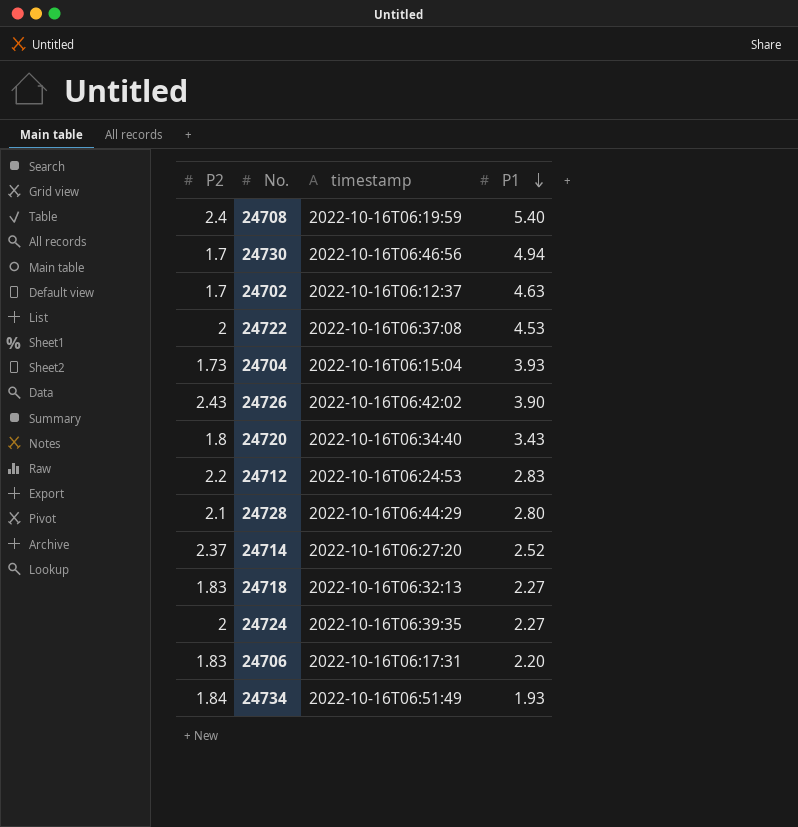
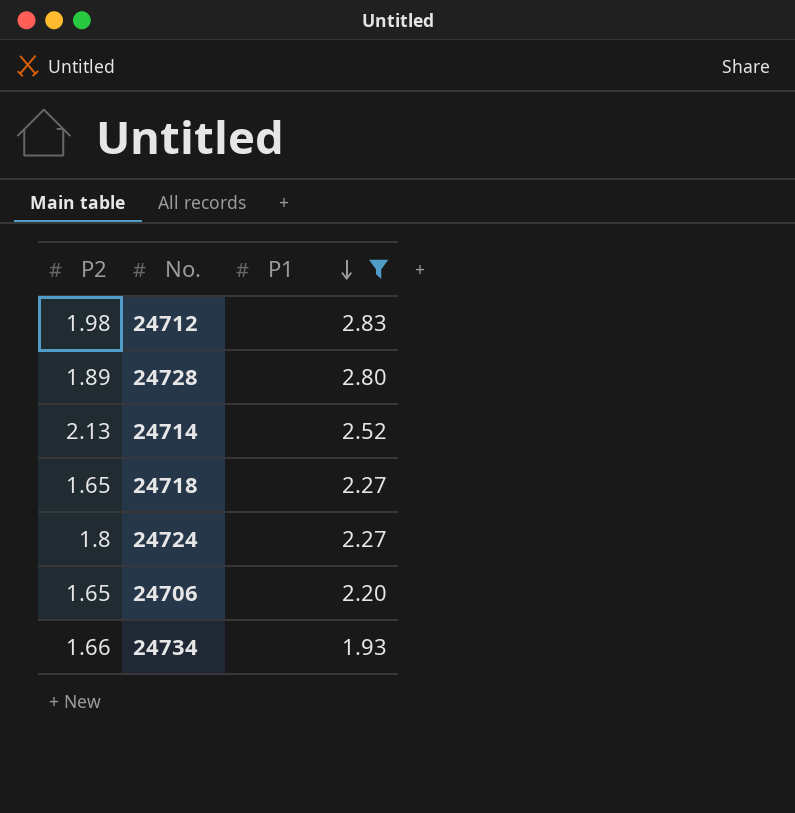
filter: none -> P1 <= 2.83
column timestamp | position: 3 -> none
24712 | P2: 2.2 -> 1.98
24728 | P2: 2.1 -> 1.89
24714 | P2: 2.37 -> 2.13
24718 | P2: 1.83 -> 1.65
24724 | P2: 2 -> 1.8
24706 | P2: 1.83 -> 1.65
24734 | P2: 1.84 -> 1.66

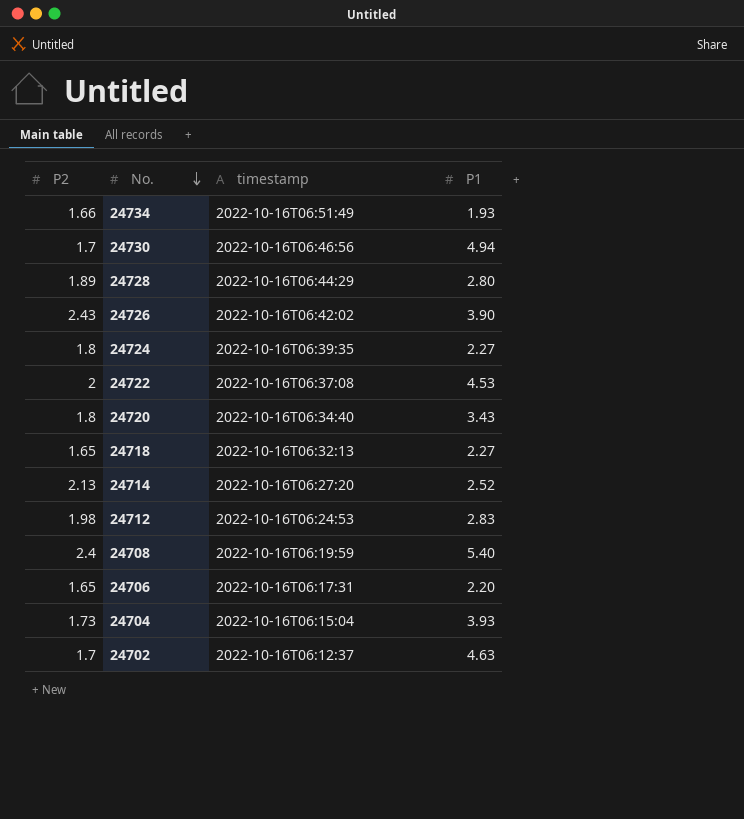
filter: P1 <= 2.83 -> none
row order: P1 descending -> No. descending
column timestamp | position: none -> 3

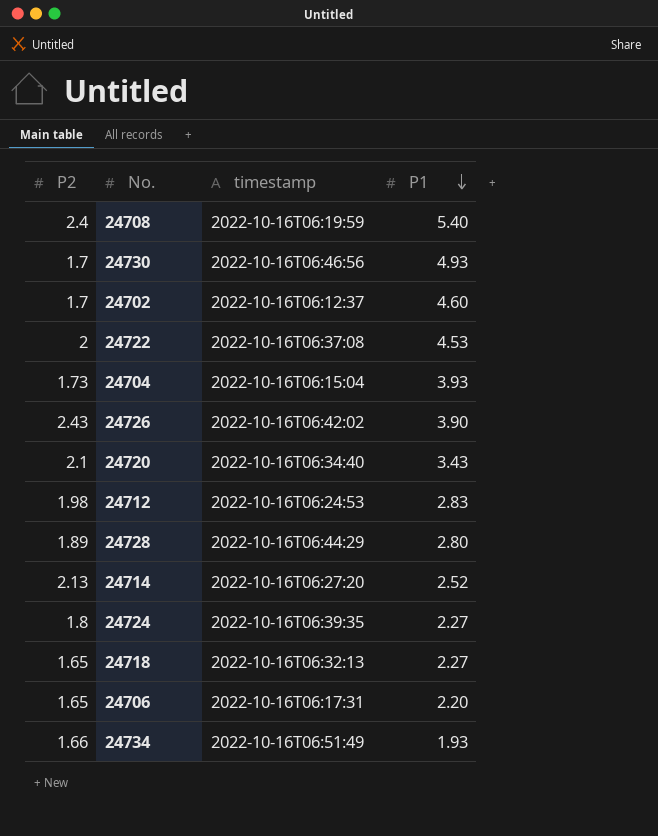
row order: No. descending -> P1 descending
24730 | P1: 4.94 -> 4.93
24702 | P1: 4.63 -> 4.60
24720 | P2: 1.8 -> 2.1

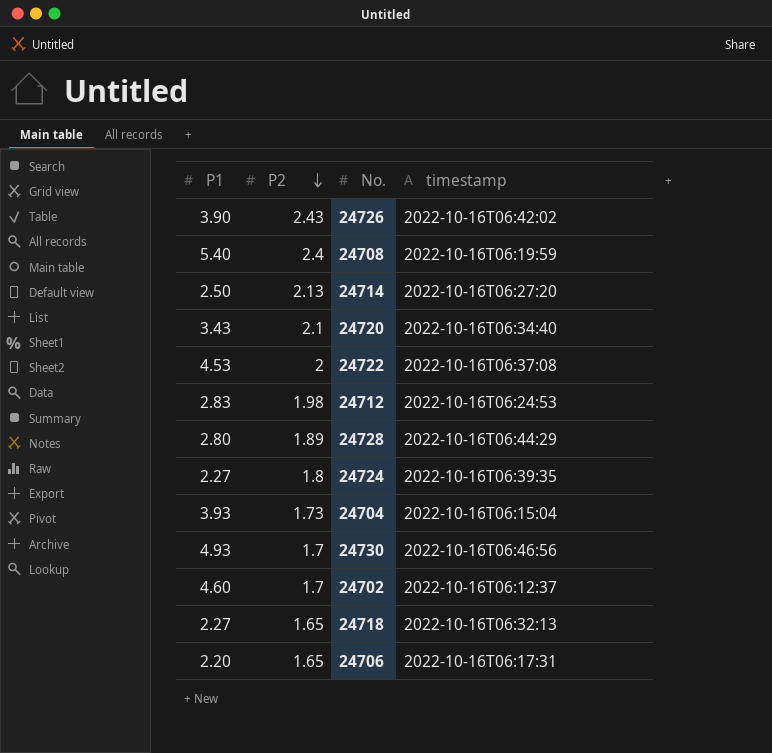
row order: P1 descending -> P2 descending
column P1 | position: 4 -> 1
row 24734: 1.66 | 2022-10-16T06:51:49 | 1.93 -> none
24714 | P1: 2.52 -> 2.50

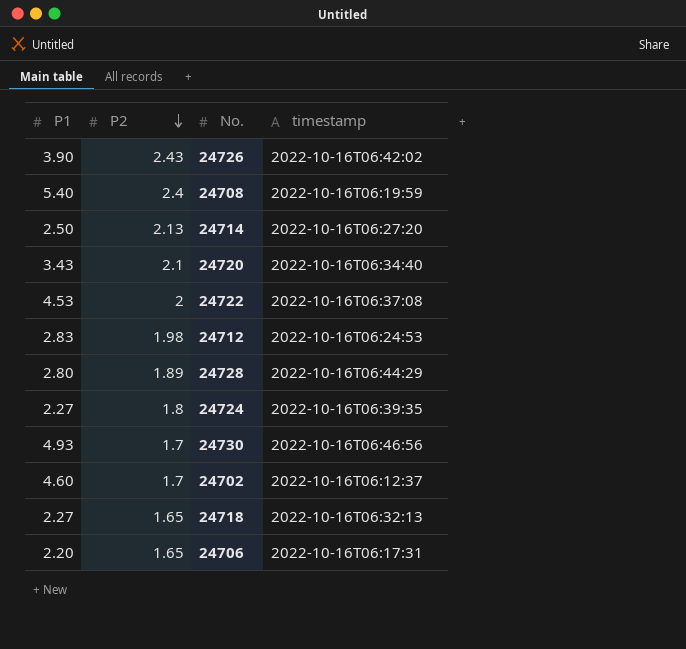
row 24704: 3.93 | 1.73 | 2022-10-16T06:15:04 -> none

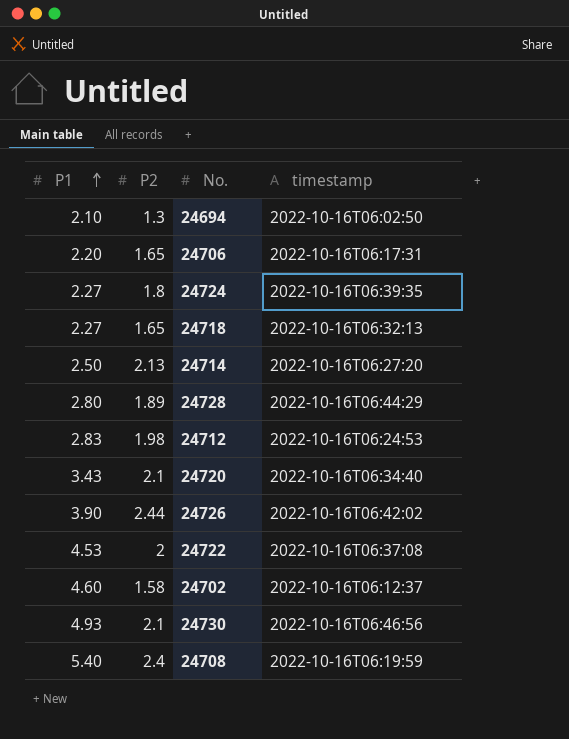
row order: P2 descending -> P1 ascending
row 24694: none -> 2.10 | 1.3 | 2022-10-16T06:02:50
24726 | P2: 2.43 -> 2.44
24702 | P2: 1.7 -> 1.58
24730 | P2: 1.7 -> 2.1

